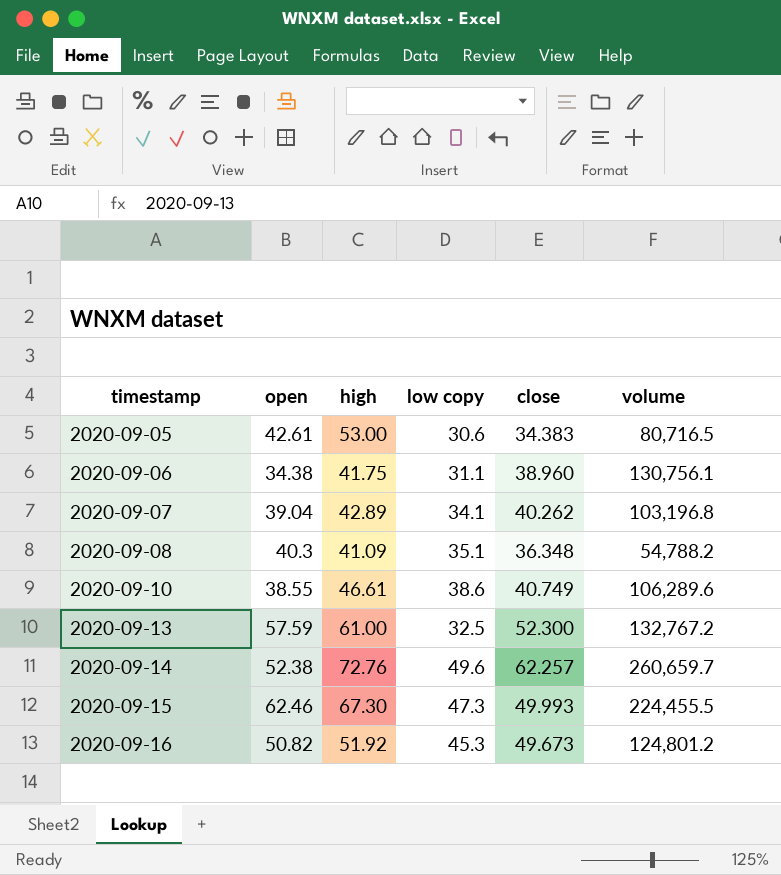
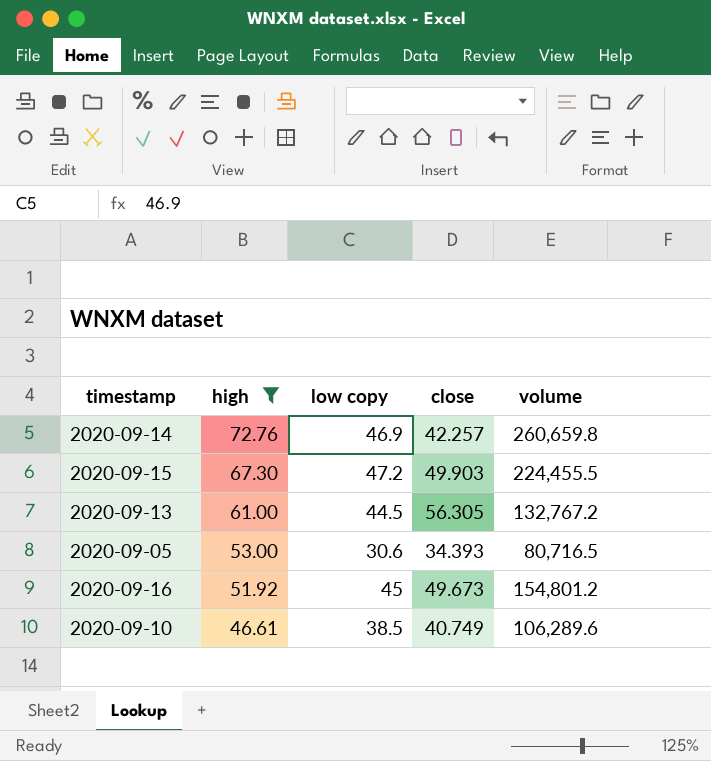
filter: none -> high >= 46.61
row order: timestamp ascending -> high descending
column open | position: 2 -> none
2020-09-14 | low copy: 49.6 -> 46.9
2020-09-14 | close: 62.257 -> 42.257
2020-09-14 | volume: 260,659.7 -> 260,659.8
2020-09-15 | low copy: 47.3 -> 47.2
2020-09-15 | close: 49.993 -> 49.903
2020-09-13 | low copy: 32.5 -> 44.5
2020-09-13 | close: 52.300 -> 56.305
2020-09-05 | close: 34.383 -> 34.393
2020-09-16 | low copy: 45.3 -> 45
2020-09-16 | volume: 124,801.2 -> 154,801.2
2020-09-10 | low copy: 38.6 -> 38.5

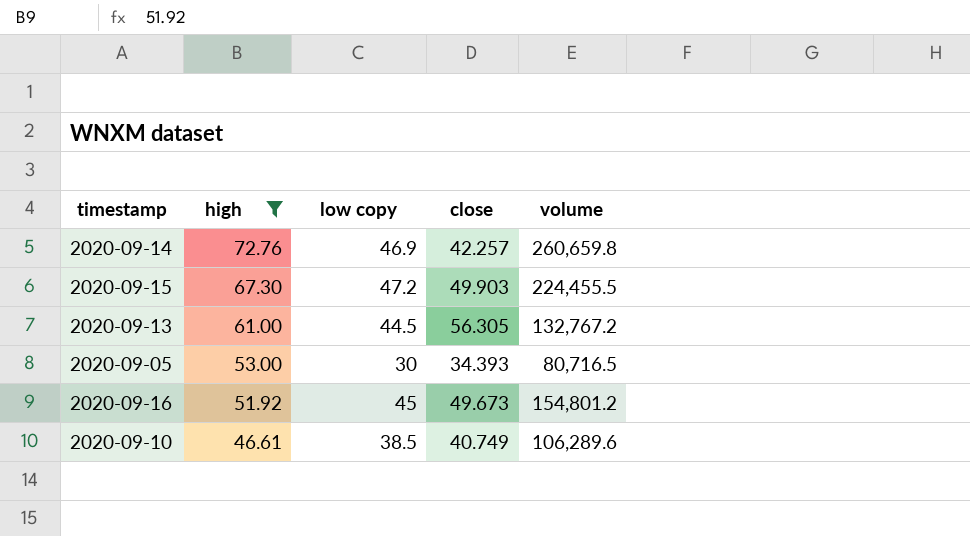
2020-09-05 | low copy: 30.6 -> 30

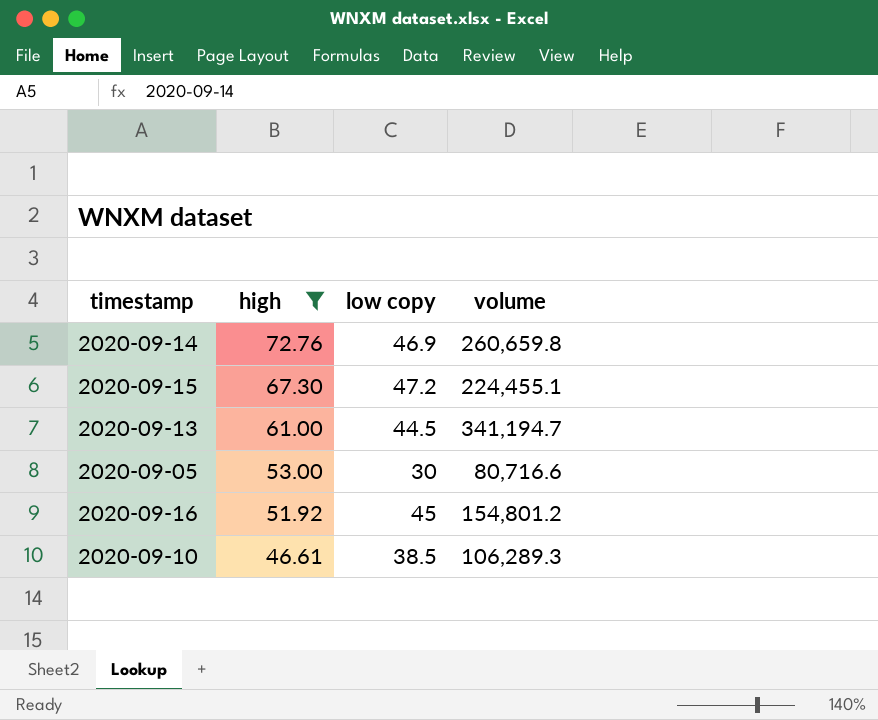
column close | position: 4 -> none
2020-09-15 | volume: 224,455.5 -> 224,455.1
2020-09-13 | volume: 132,767.2 -> 341,194.7
2020-09-05 | volume: 80,716.5 -> 80,716.6
2020-09-10 | volume: 106,289.6 -> 106,289.3

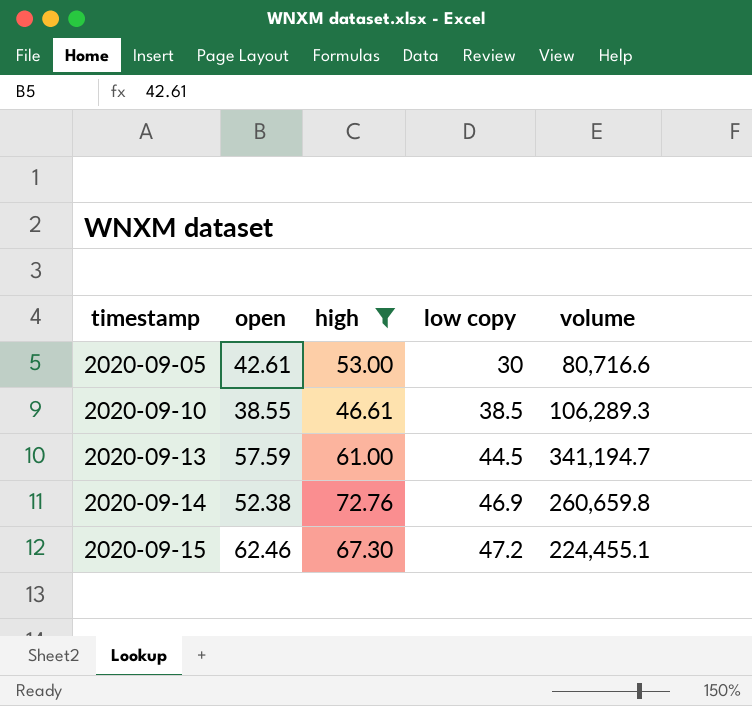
row order: high descending -> timestamp ascending
column open | position: none -> 2
row 2020-09-16: 51.92 | 45 | 154,801.2 -> none

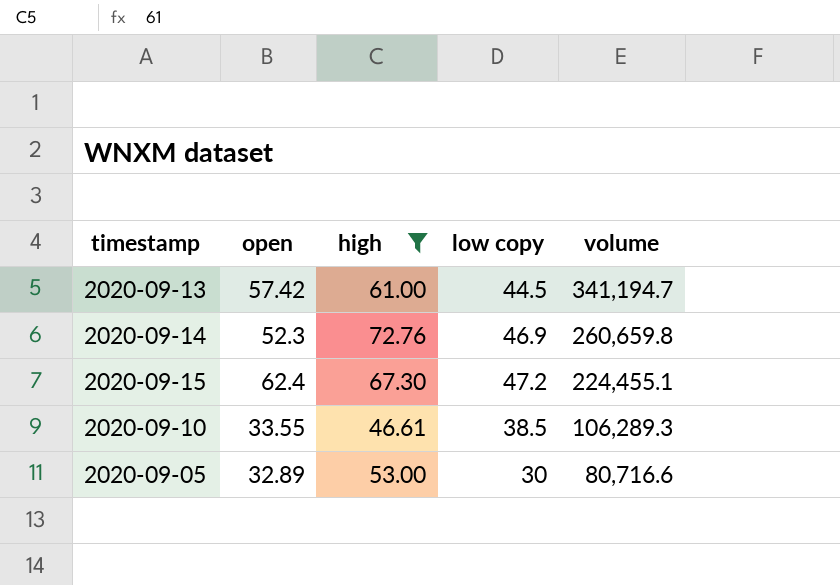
row order: timestamp ascending -> volume descending
2020-09-13 | open: 57.59 -> 57.42
2020-09-14 | open: 52.38 -> 52.3
2020-09-15 | open: 62.46 -> 62.4
2020-09-10 | open: 38.55 -> 33.55
2020-09-05 | open: 42.61 -> 32.89

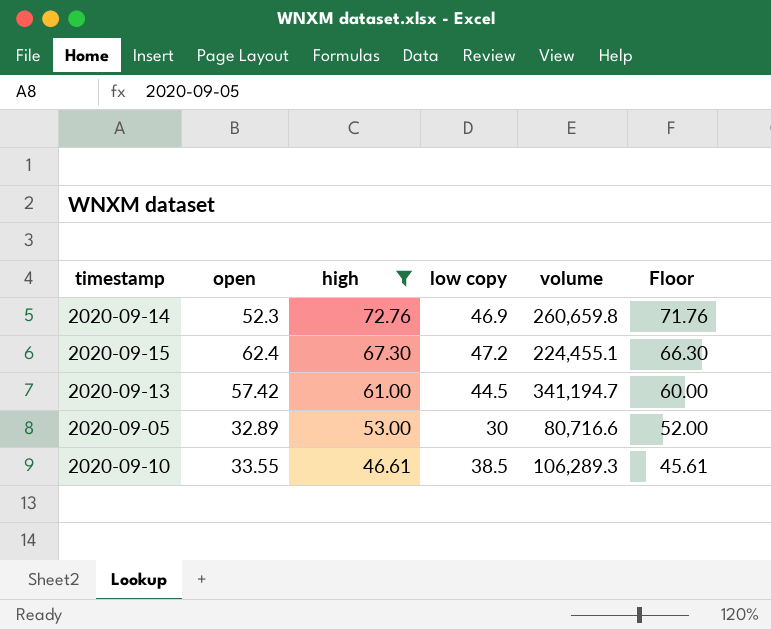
row order: volume descending -> high descending
column Floor | formula: none -> [high] - 1

